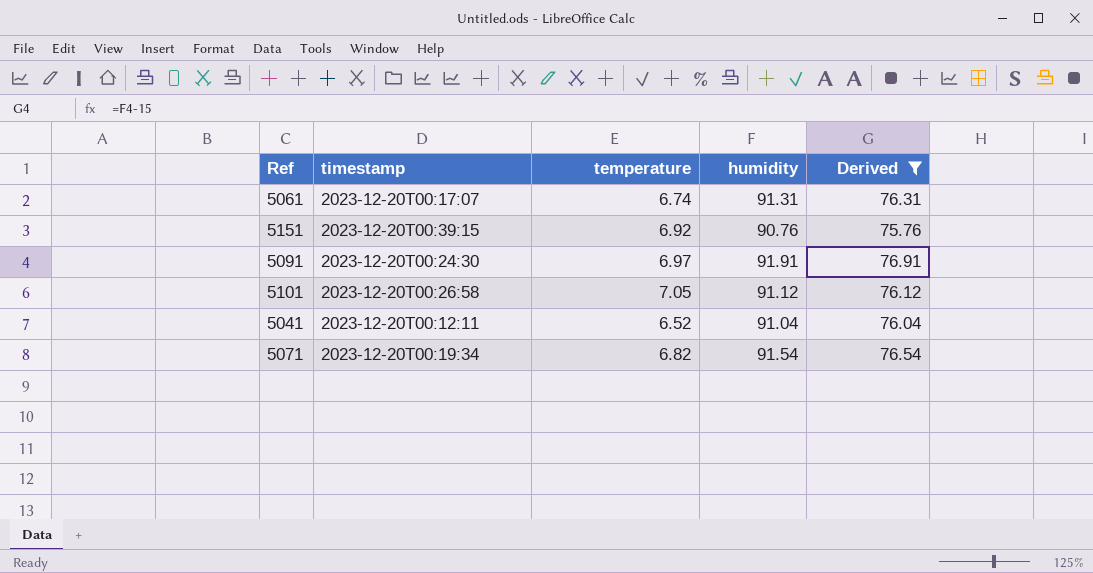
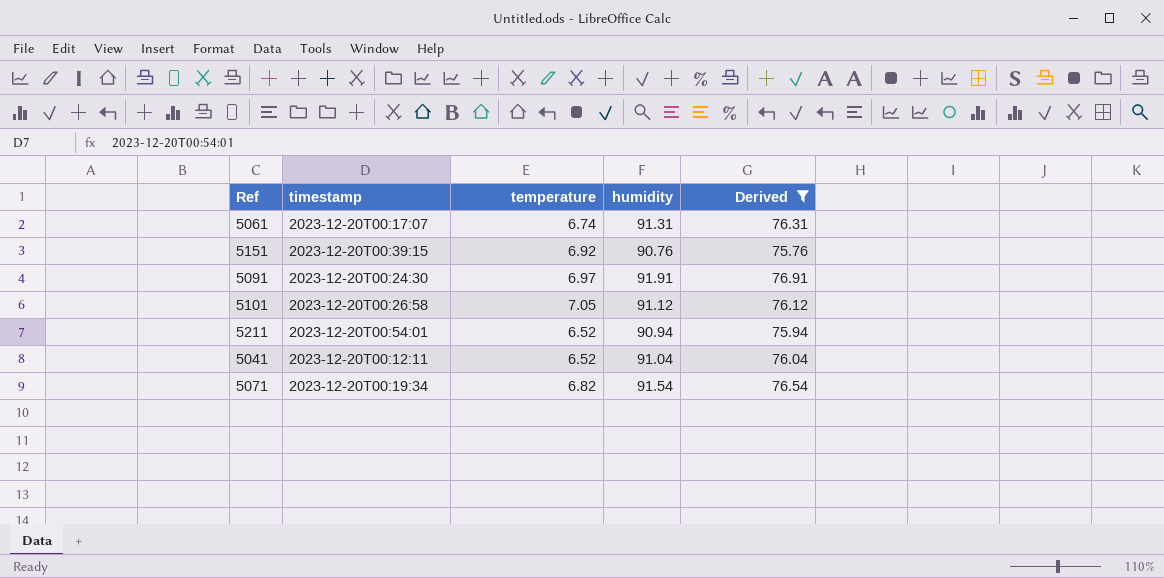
row 5211: none -> 2023-12-20T00:54:01 | 6.52 | 90.94 | 75.94

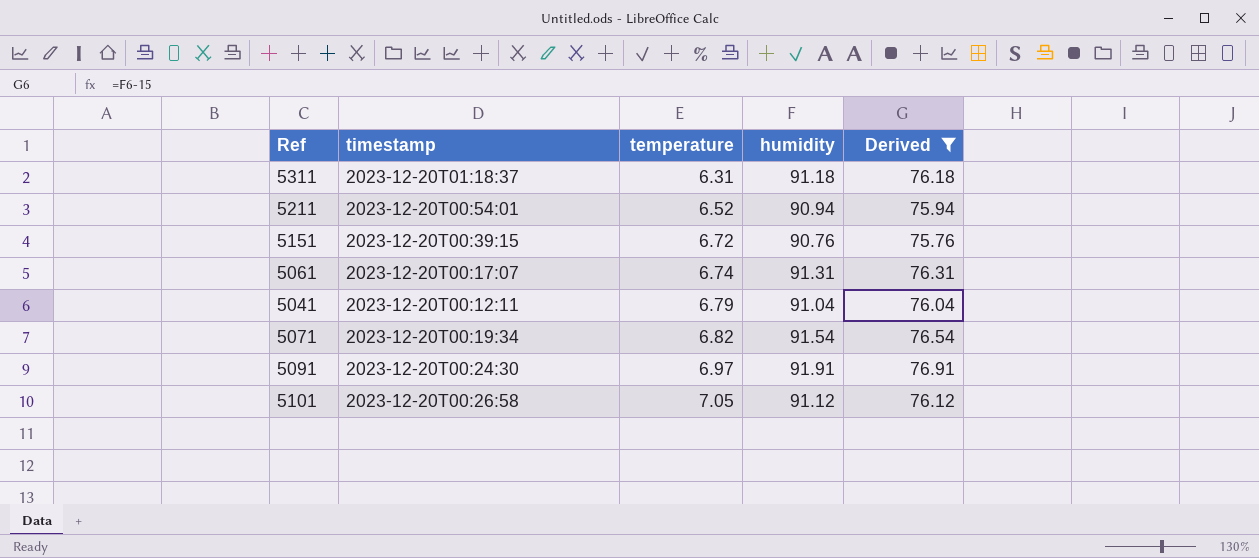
row order: none -> temperature ascending
row 5311: none -> 2023-12-20T01:18:37 | 6.31 | 91.18 | 76.18
5151 | temperature: 6.92 -> 6.72
5041 | temperature: 6.52 -> 6.79

